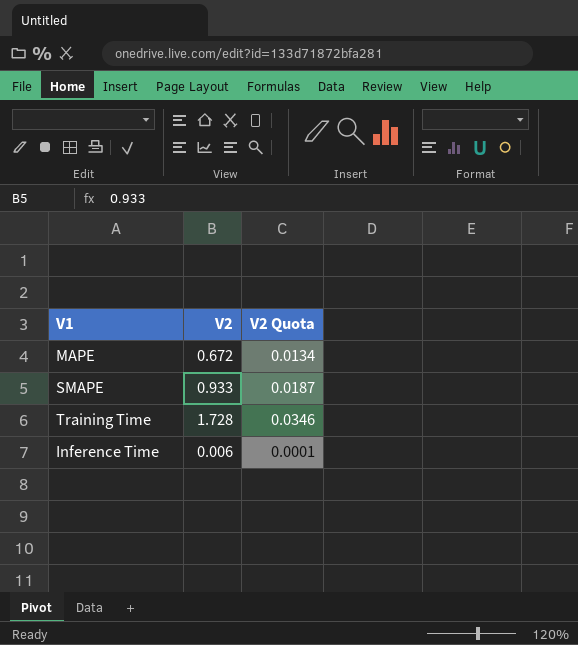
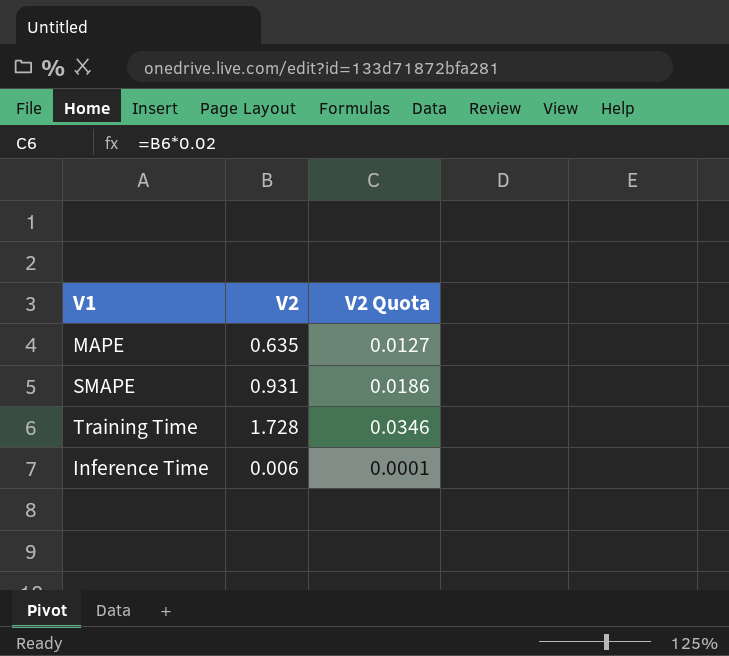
MAPE | V2: 0.672 -> 0.635
MAPE | V2 Quota: 0.0134 -> 0.0127
SMAPE | V2: 0.933 -> 0.931
SMAPE | V2 Quota: 0.0187 -> 0.0186

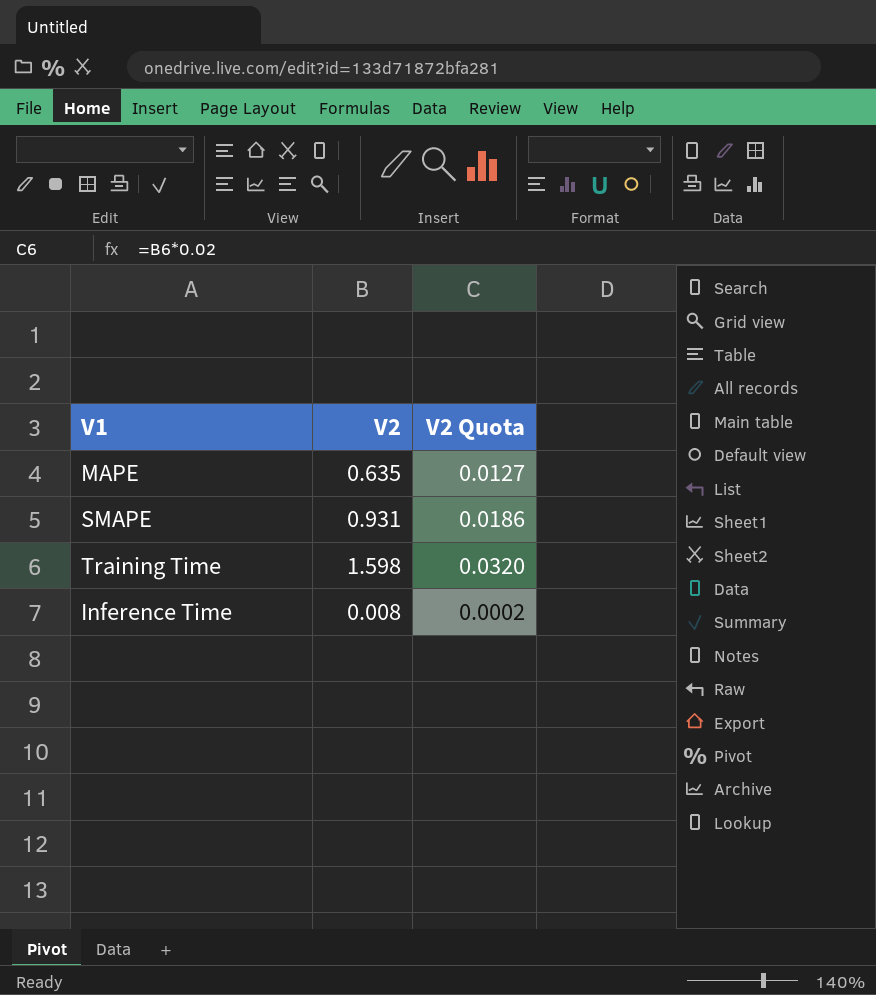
Training Time | V2: 1.728 -> 1.598
Training Time | V2 Quota: 0.0346 -> 0.0320
Inference Time | V2: 0.006 -> 0.008
Inference Time | V2 Quota: 0.0001 -> 0.0002

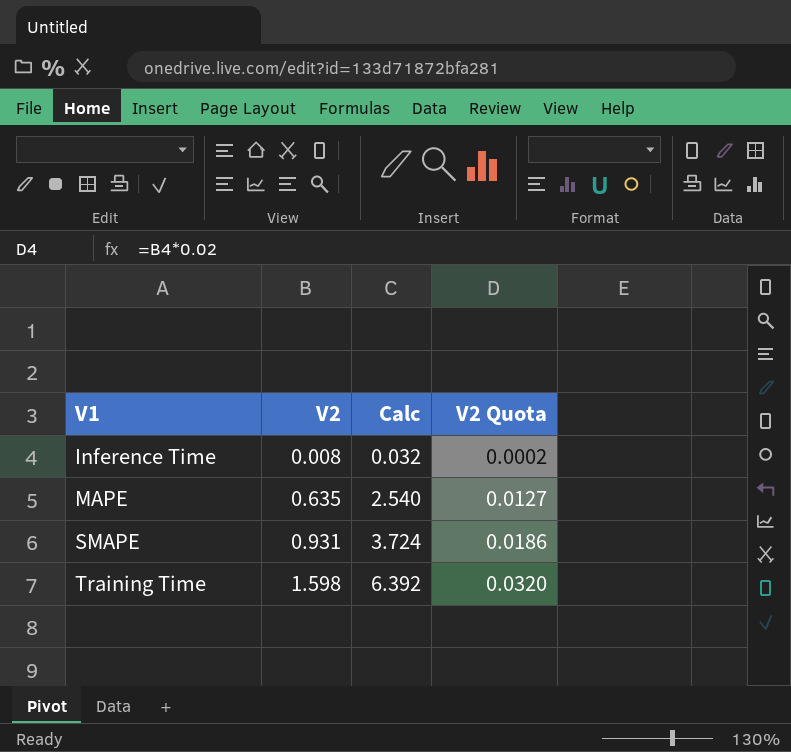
row order: none -> V1 ascending
column Calc | formula: none -> [V2] * 4

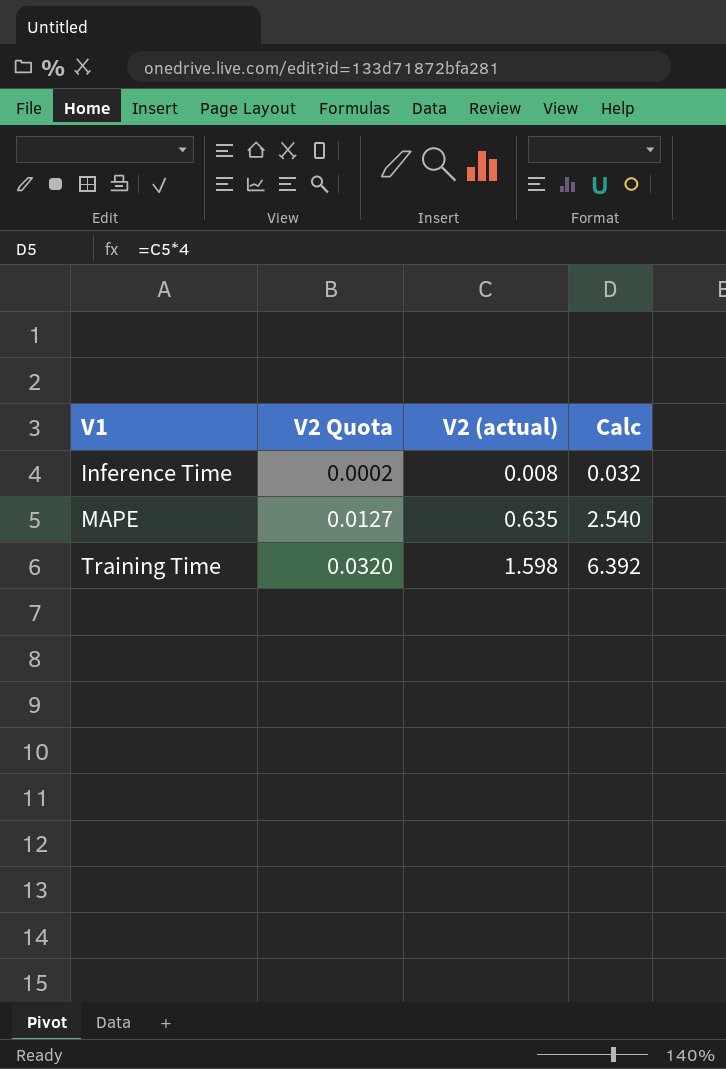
column V2 Quota | position: 4 -> 2
column name: V2 -> V2 (actual)
row SMAPE: 0.931 | 3.724 | 0.0186 -> none

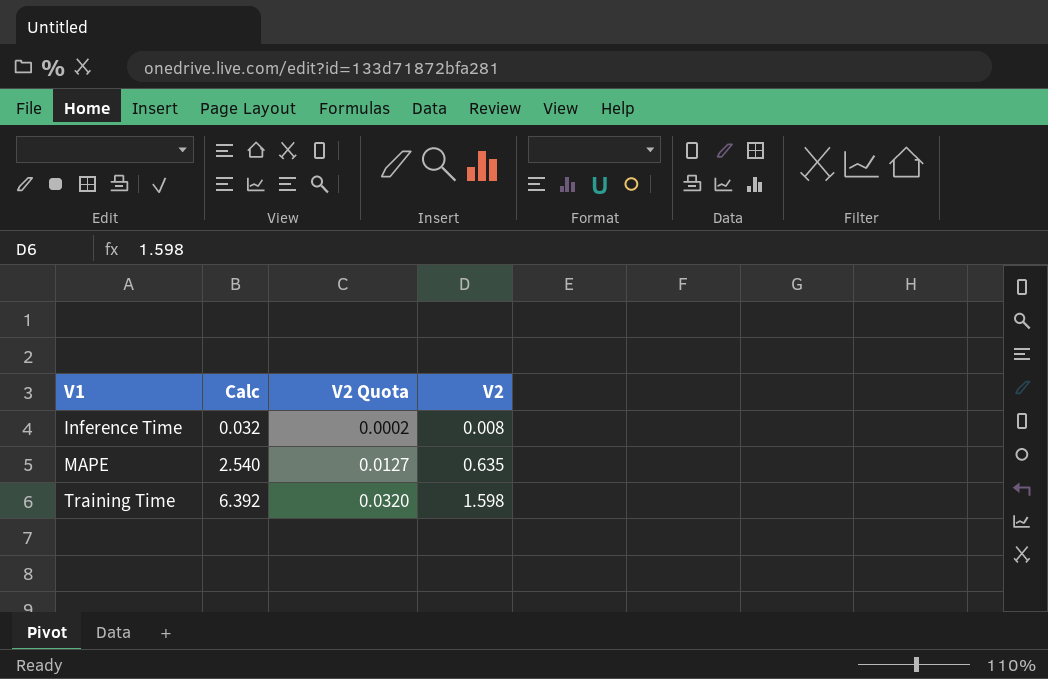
column Calc | position: 4 -> 2
column name: V2 (actual) -> V2

